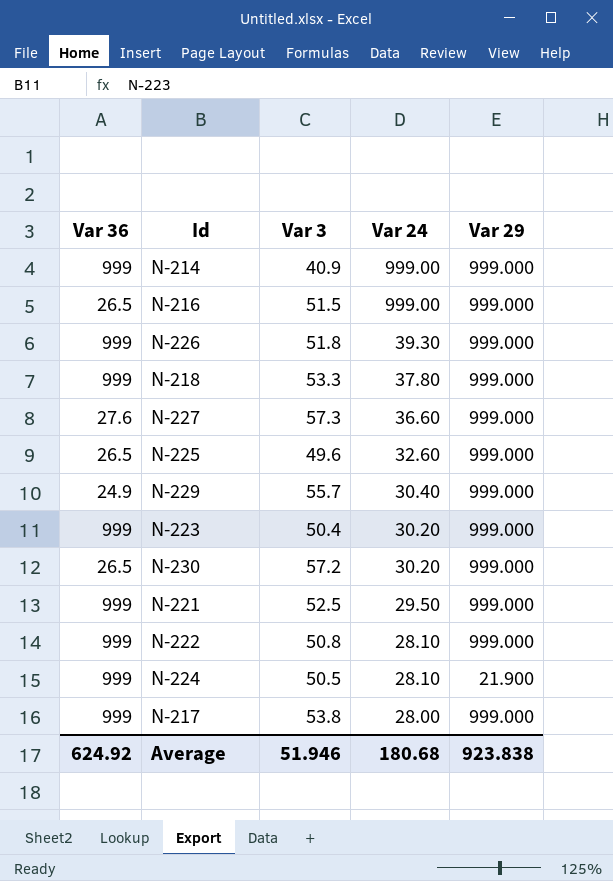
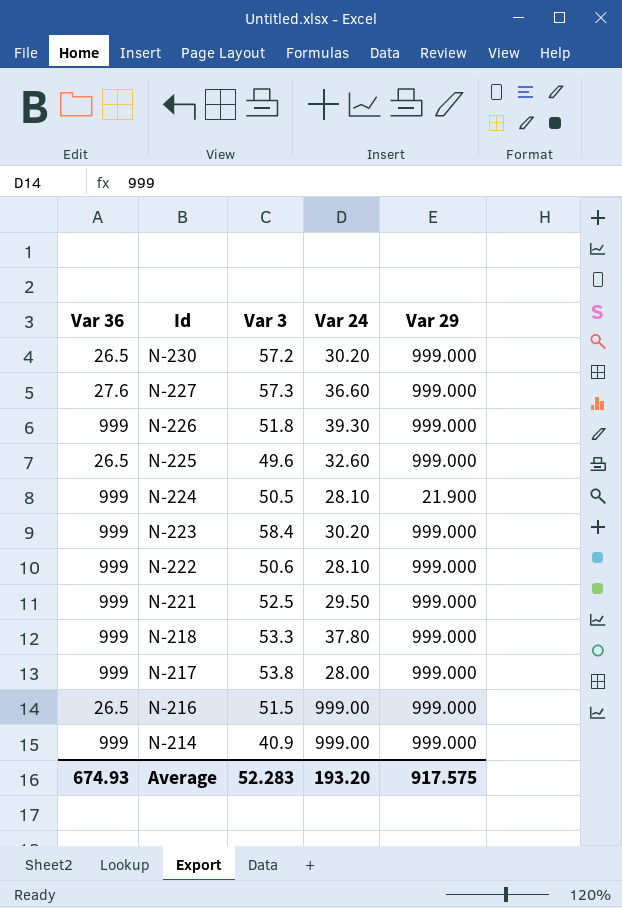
row order: Var 24 descending -> Id descending
row N-229: 24.9 | 55.7 | 30.40 | 999.000 -> none
N-223 | Var 3: 50.4 -> 58.4
N-222 | Var 3: 50.8 -> 50.6
Average | Var 36: 624.92 -> 674.93
Average | Var 3: 51.946 -> 52.283
Average | Var 24: 180.68 -> 193.20
Average | Var 29: 923.838 -> 917.575

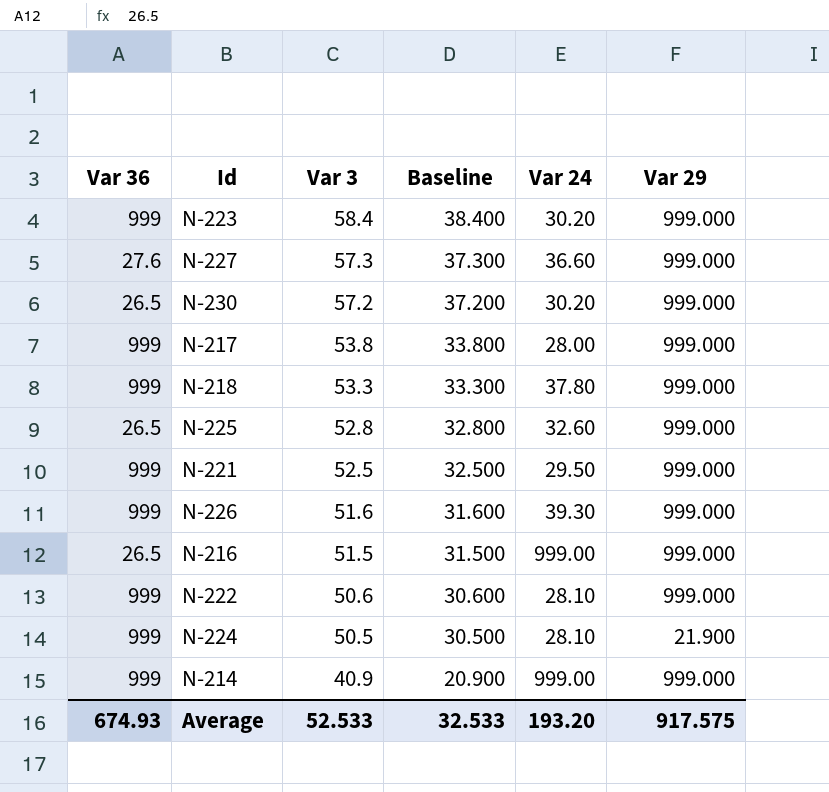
row order: Id descending -> Var 3 descending
column Baseline | formula: none -> [Var 3] - 20
N-225 | Var 3: 49.6 -> 52.8
N-226 | Var 3: 51.8 -> 51.6
Average | Var 3: 52.283 -> 52.533

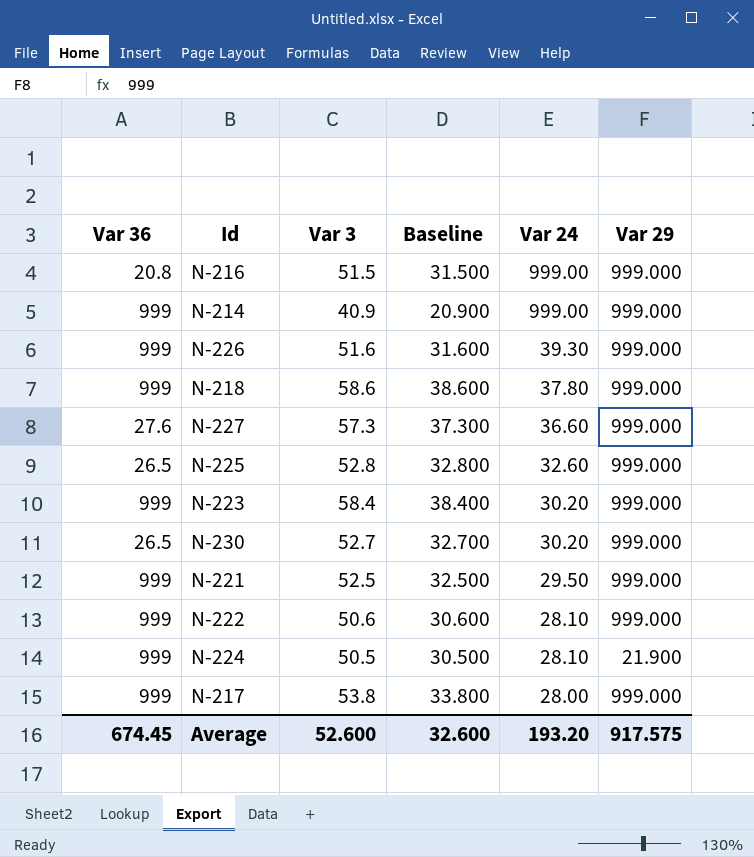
row order: Var 3 descending -> Var 24 descending
N-216 | Var 36: 26.5 -> 20.8
N-218 | Var 3: 53.3 -> 58.6
N-218 | Baseline: 33.300 -> 38.600
N-230 | Var 3: 57.2 -> 52.7
N-230 | Baseline: 37.200 -> 32.700
Average | Var 36: 674.93 -> 674.45
Average | Var 3: 52.533 -> 52.600
Average | Baseline: 32.533 -> 32.600

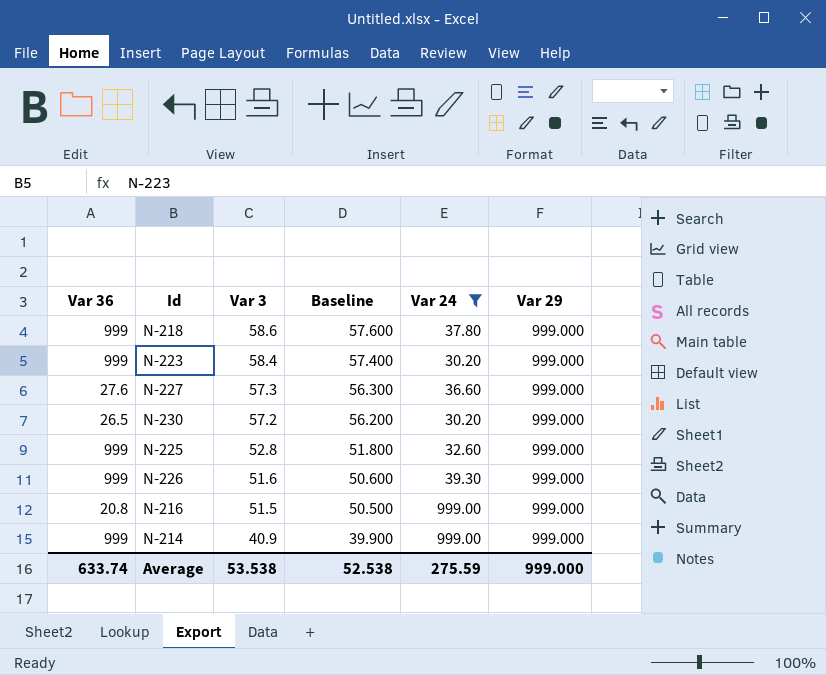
filter: none -> Var 24 >= 30.20
row order: Var 24 descending -> Var 3 descending
column Baseline | formula: [Var 3] - 20 -> [Var 3] - 1
N-230 | Var 3: 52.7 -> 57.2
N-225 | Var 36: 26.5 -> 999
Average | Var 36: 674.45 -> 633.74
Average | Var 3: 52.600 -> 53.538
Average | Baseline: 32.600 -> 52.538
Average | Var 24: 193.20 -> 275.59
Average | Var 29: 917.575 -> 999.000

